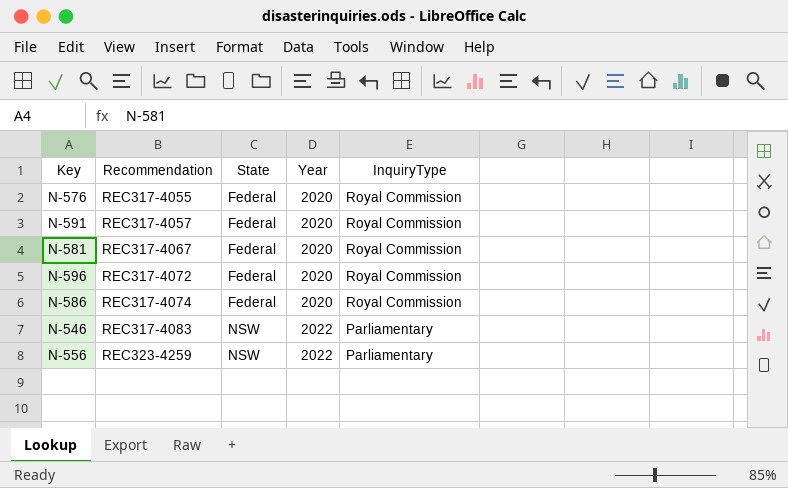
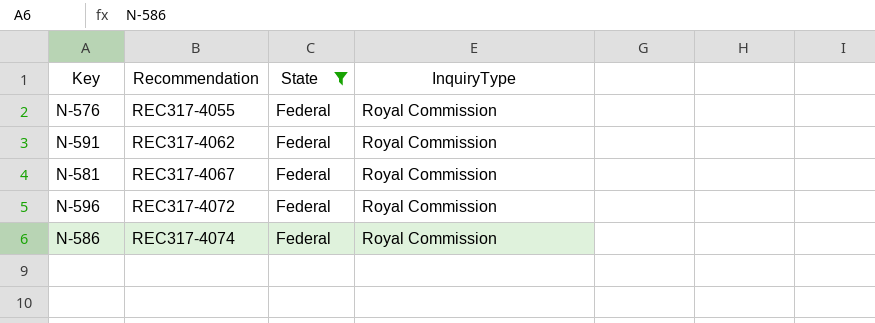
filter: none -> State = Federal
column Year | position: 4 -> none
N-591 | Recommendation: REC317-4057 -> REC317-4062

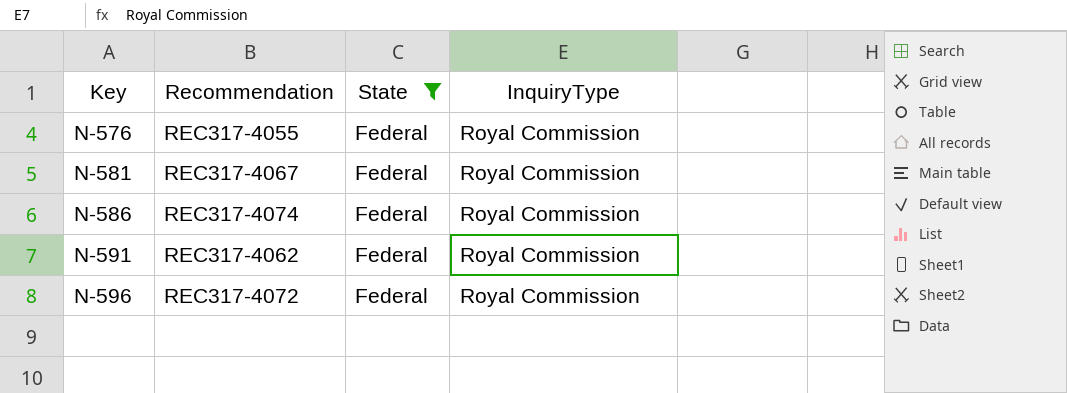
row order: Recommendation ascending -> Key ascending

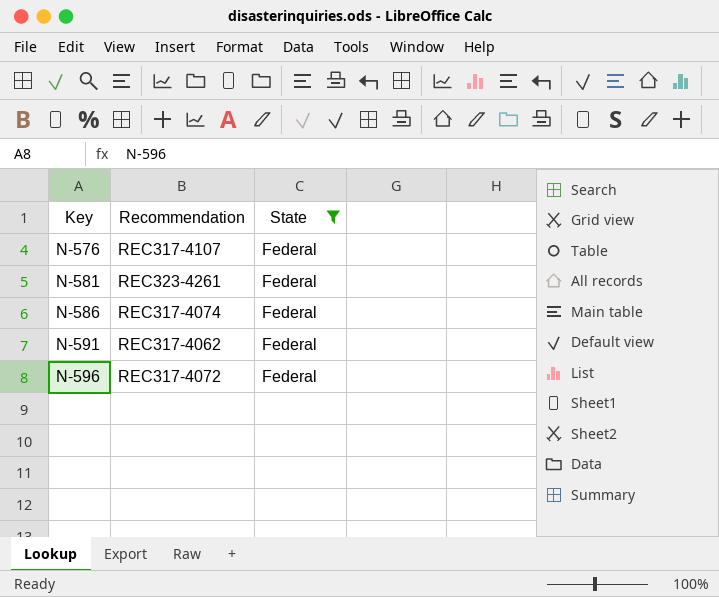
column InquiryType | position: 4 -> none
N-576 | Recommendation: REC317-4055 -> REC317-4107
N-581 | Recommendation: REC317-4067 -> REC323-4261

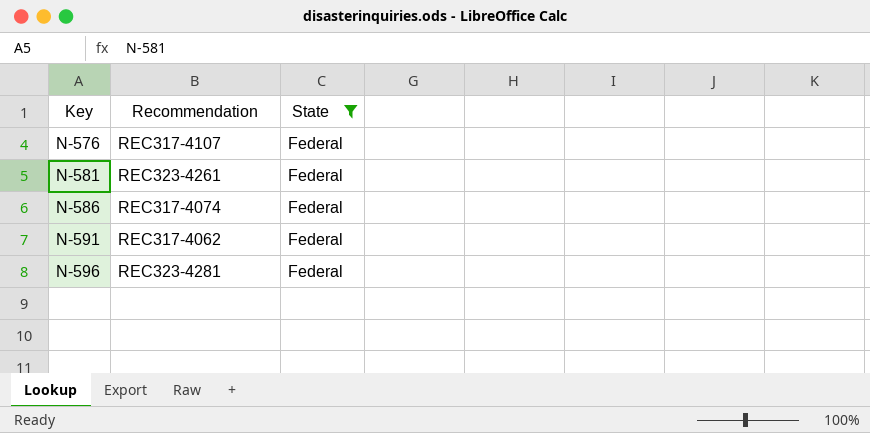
N-596 | Recommendation: REC317-4072 -> REC323-4281

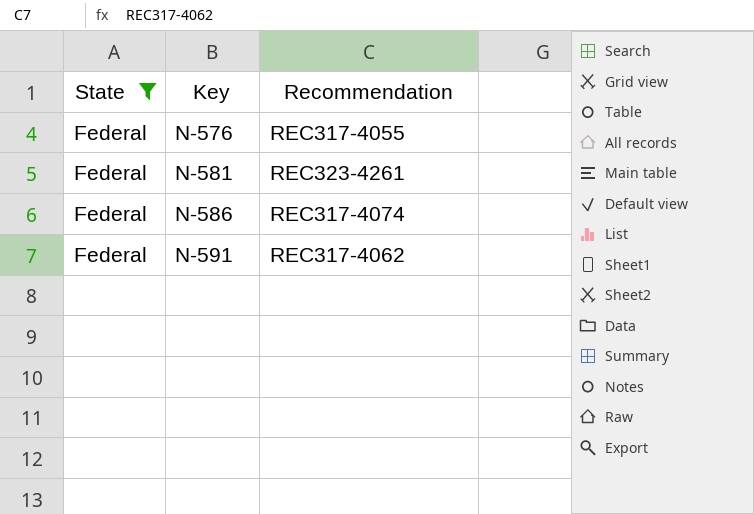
column State | position: 3 -> 1
row N-596: REC323-4281 | Federal -> none
N-576 | Recommendation: REC317-4107 -> REC317-4055

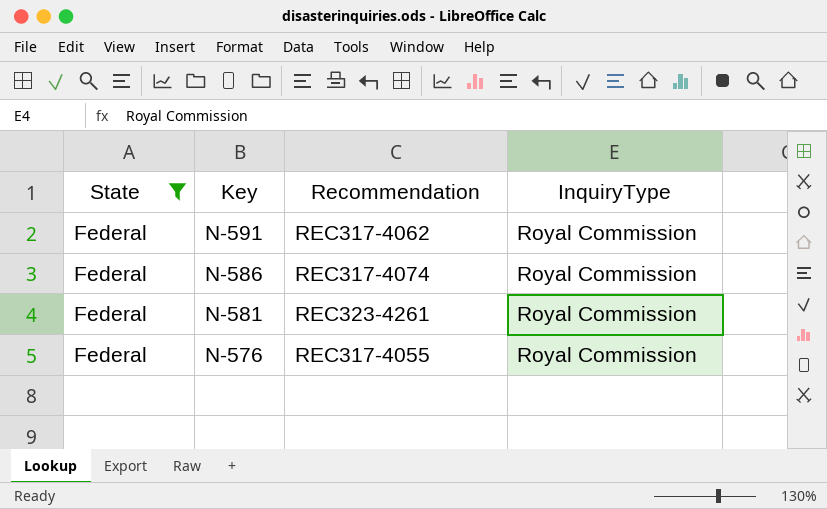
row order: Key ascending -> Key descending
column InquiryType | position: none -> 4

